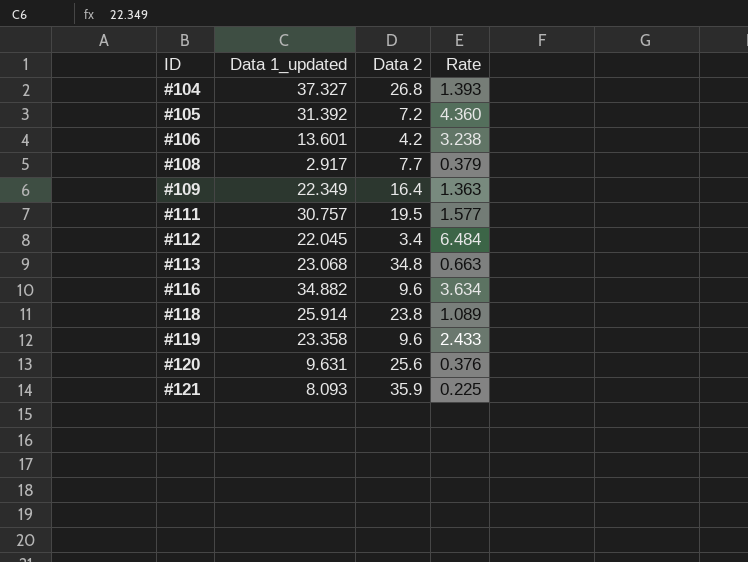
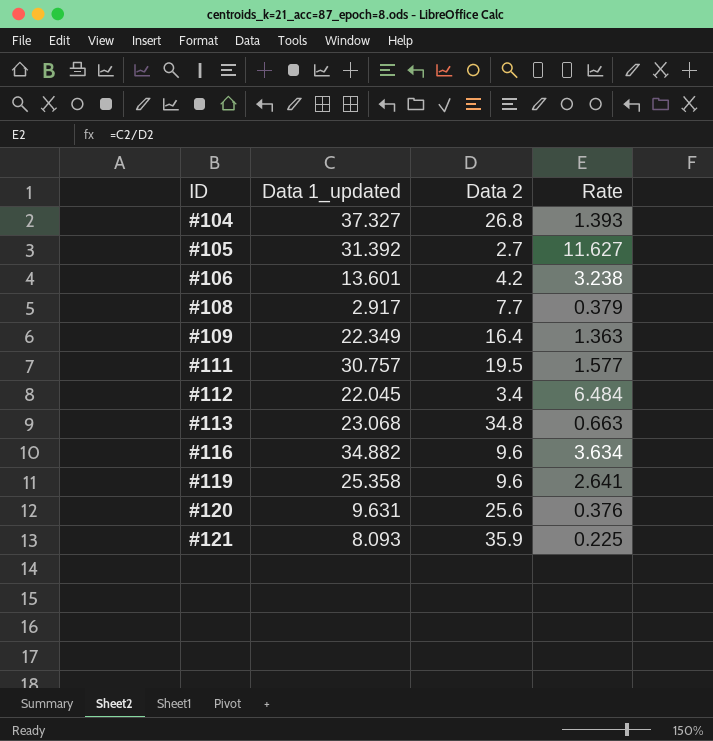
row #118: 25.914 | 23.8 | 1.089 -> none
#105 | Data 2: 7.2 -> 2.7
#105 | Rate: 4.360 -> 11.627
#119 | Data 1_updated: 23.358 -> 25.358
#119 | Rate: 2.433 -> 2.641

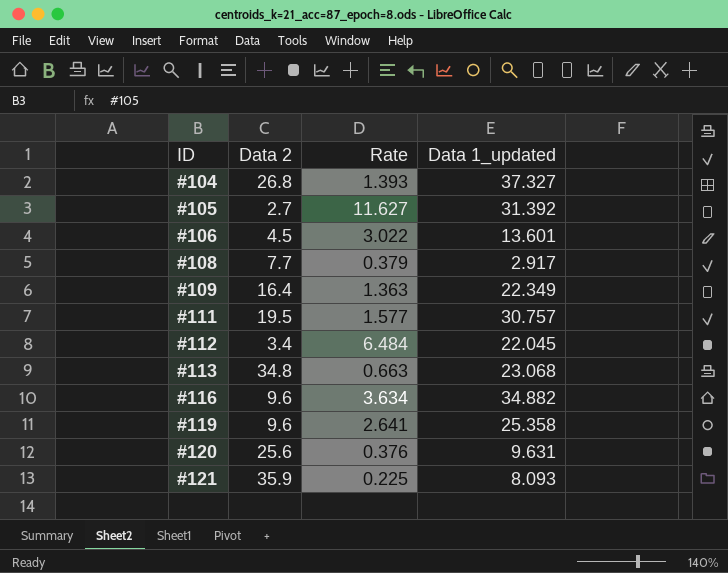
column Data 1_updated | position: 2 -> 4
#106 | Data 2: 4.2 -> 4.5
#106 | Rate: 3.238 -> 3.022

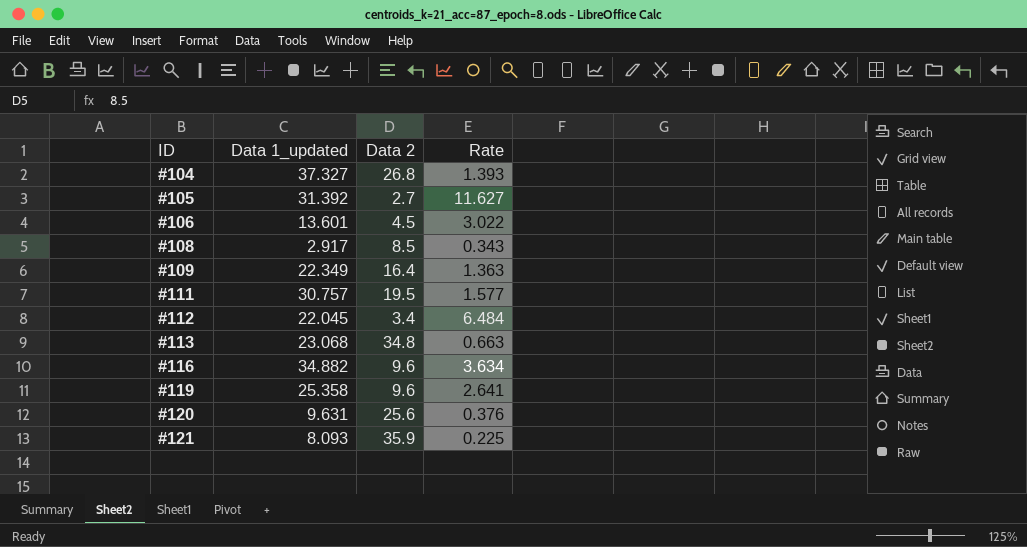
column Data 1_updated | position: 4 -> 2
#108 | Data 2: 7.7 -> 8.5
#108 | Rate: 0.379 -> 0.343

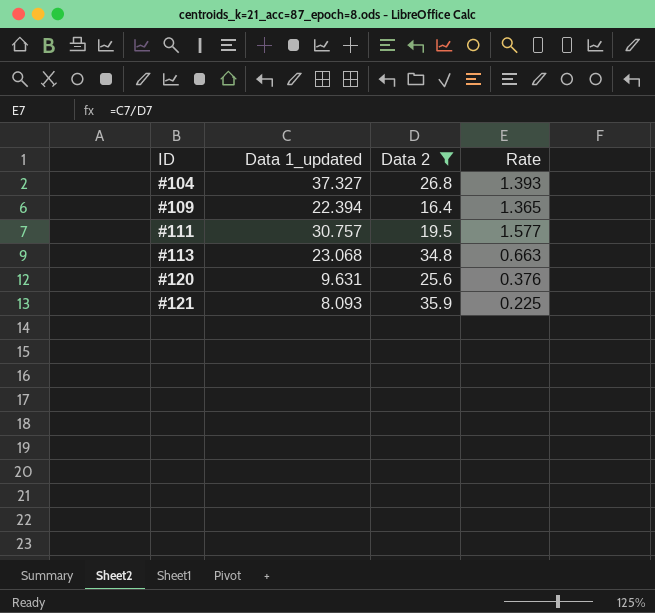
filter: none -> Data 2 >= 16.4
#109 | Data 1_updated: 22.349 -> 22.394
#109 | Rate: 1.363 -> 1.365

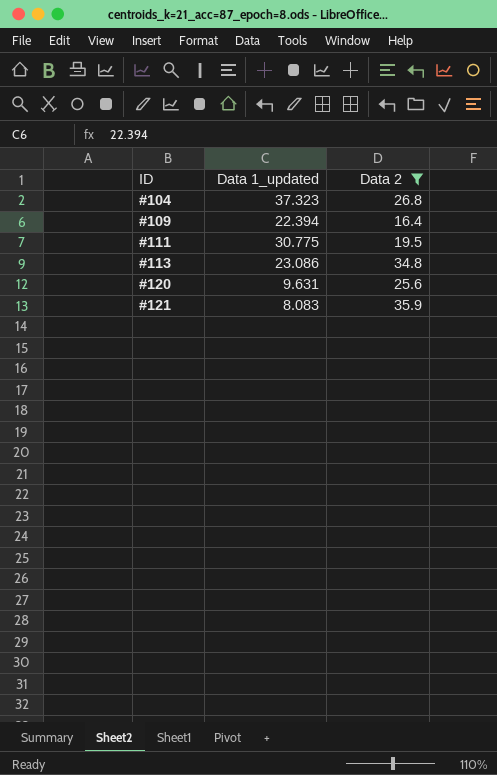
column Rate | formula: [Data 1_updated] / [Data 2] -> none
#104 | Data 1_updated: 37.327 -> 37.323
#111 | Data 1_updated: 30.757 -> 30.775
#113 | Data 1_updated: 23.068 -> 23.086
#121 | Data 1_updated: 8.093 -> 8.083

